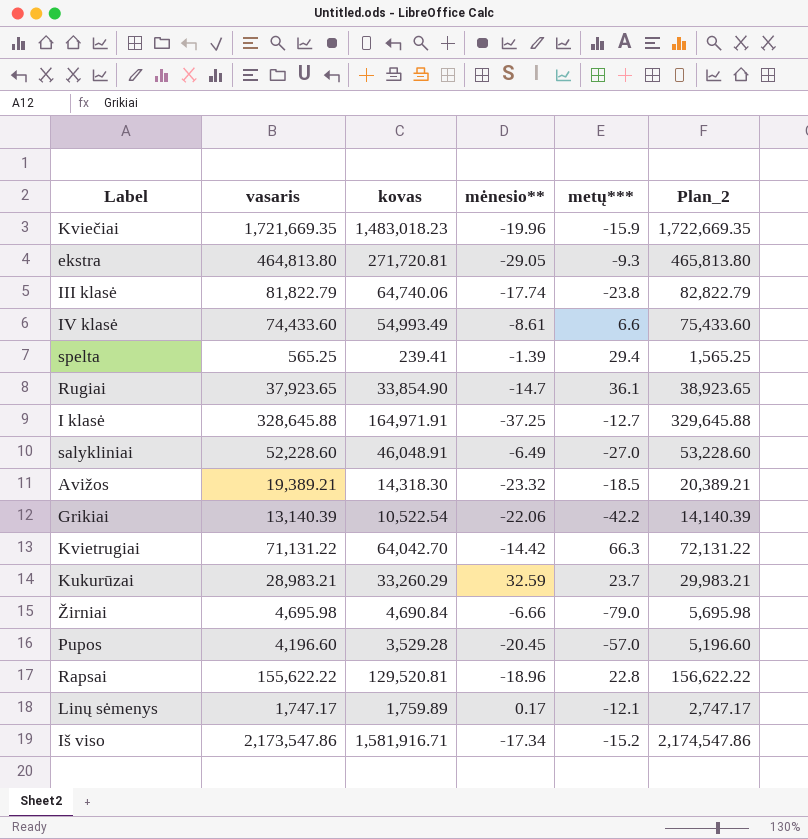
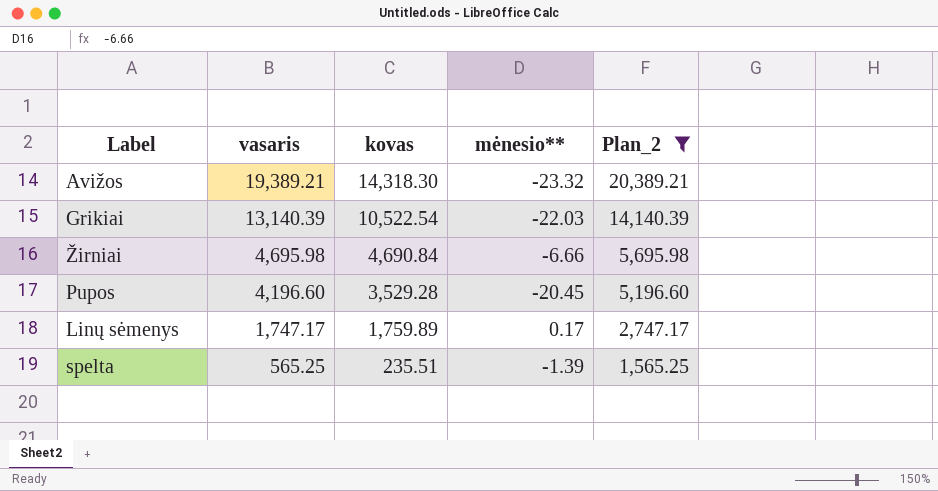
filter: none -> Plan_2 <= 20,389.21
row order: none -> vasaris descending
column metų*** | position: 5 -> none
Grikiai | mėnesio**: -22.06 -> -22.03
spelta | kovas: 239.41 -> 235.51

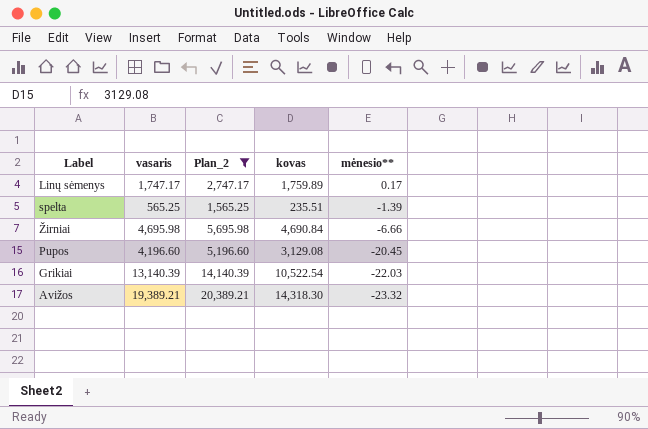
row order: vasaris descending -> mėnesio** descending
column Plan_2 | position: 5 -> 3
Pupos | kovas: 3,529.28 -> 3,129.08

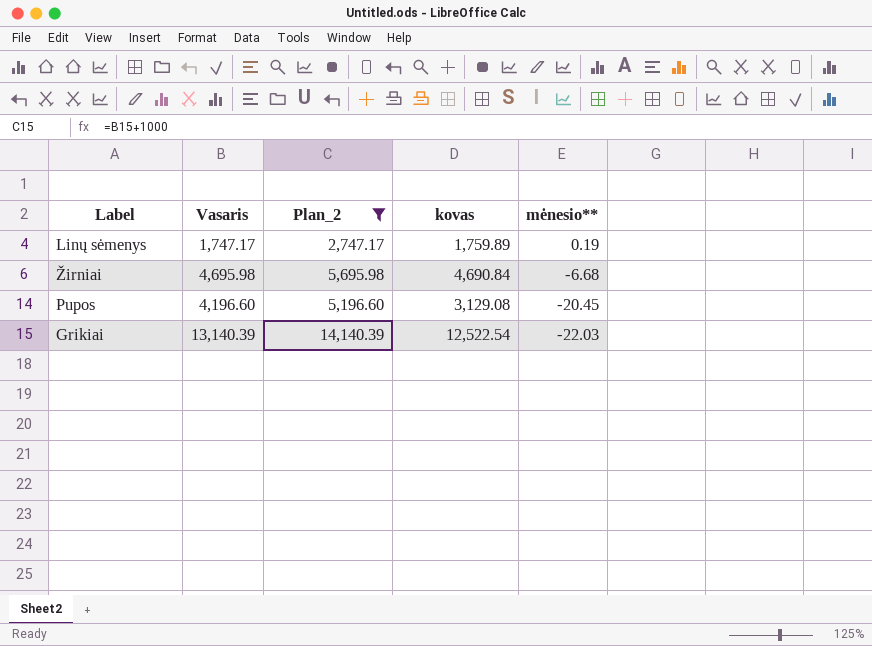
column name: vasaris -> Vasaris
row spelta: 565.25 | 1,565.25 | 235.51 | -1.39 -> none
row Avižos: 19,389.21 | 20,389.21 | 14,318.30 | -23.32 -> none
Linų sėmenys | mėnesio**: 0.17 -> 0.19
Žirniai | mėnesio**: -6.66 -> -6.68
Grikiai | kovas: 10,522.54 -> 12,522.54

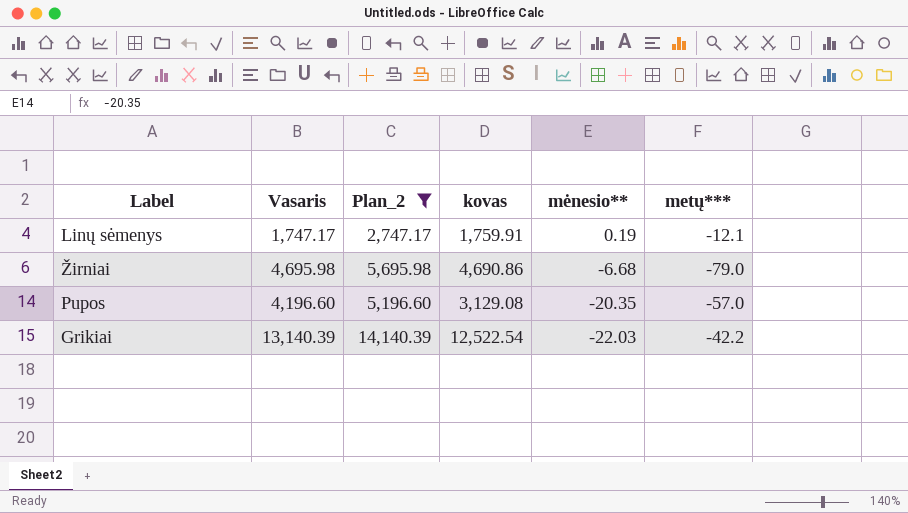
column metų*** | position: none -> 6
Linų sėmenys | kovas: 1,759.89 -> 1,759.91
Žirniai | kovas: 4,690.84 -> 4,690.86
Pupos | mėnesio**: -20.45 -> -20.35

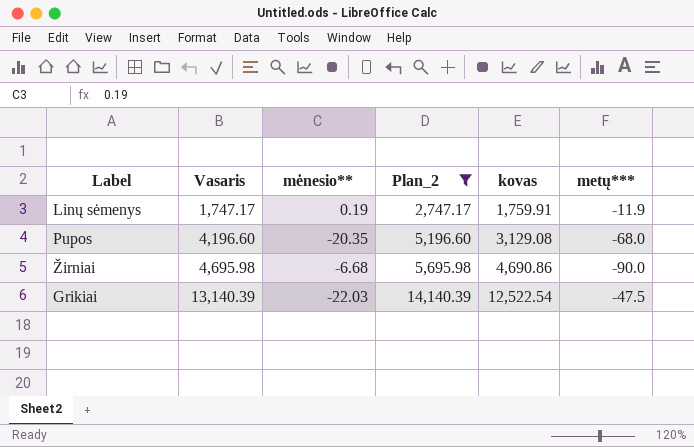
row order: mėnesio** descending -> Vasaris ascending
column mėnesio** | position: 5 -> 3
Linų sėmenys | metų***: -12.1 -> -11.9
Pupos | metų***: -57.0 -> -68.0
Žirniai | metų***: -79.0 -> -90.0
Grikiai | metų***: -42.2 -> -47.5

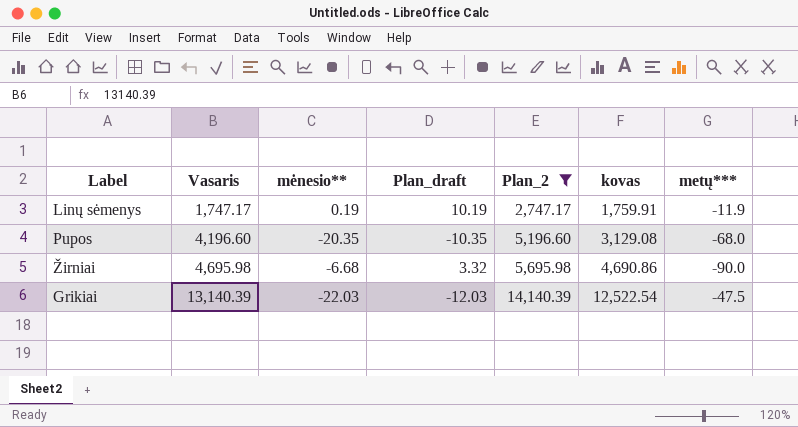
column Plan_draft | formula: none -> [mėnesio**] + 10

